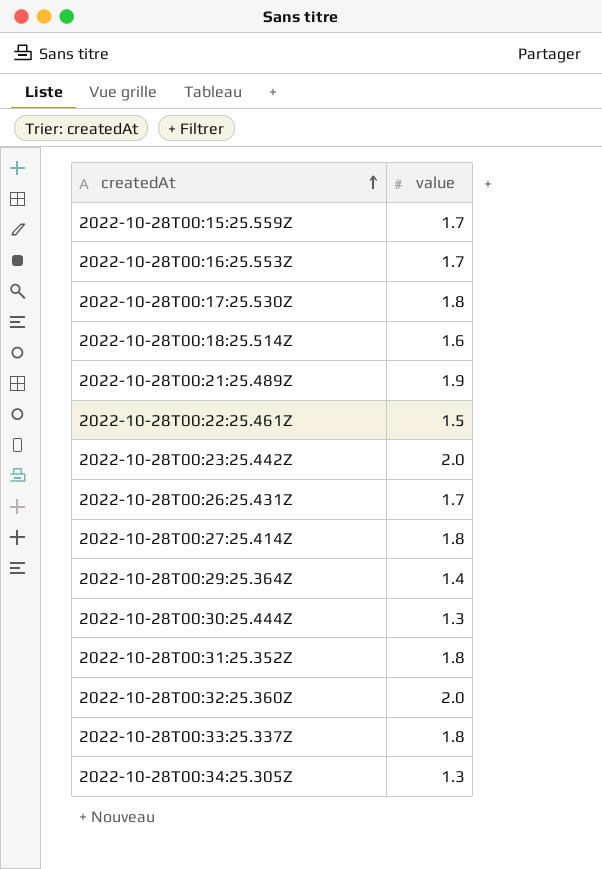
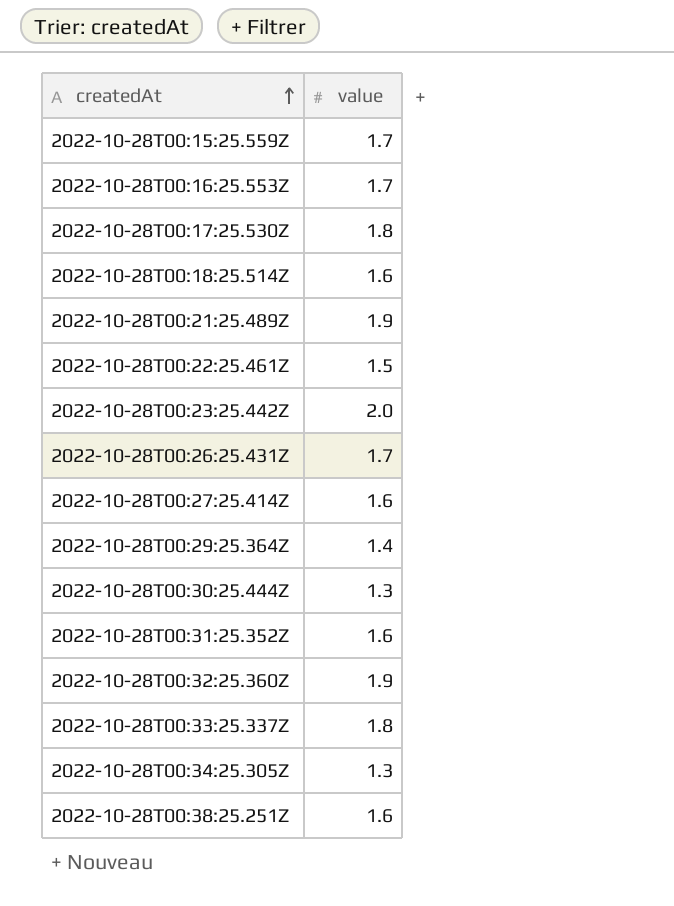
2022-10-28T00:27:25.414Z | value: 1.8 -> 1.6
2022-10-28T00:31:25.352Z | value: 1.8 -> 1.6
2022-10-28T00:32:25.360Z | value: 2.0 -> 1.9
row 2022-10-28T00:38:25.251Z: none -> 1.6

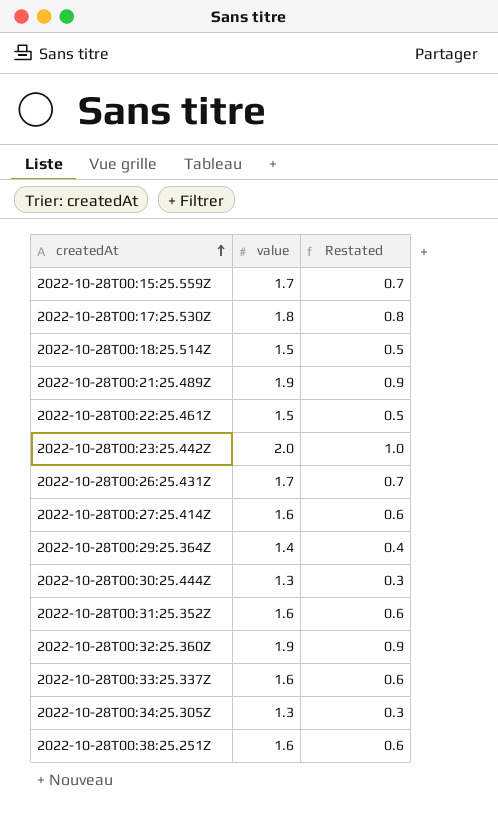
column Restated | formula: none -> [value] - 1
row 2022-10-28T00:16:25.553Z: 1.7 -> none
2022-10-28T00:18:25.514Z | value: 1.6 -> 1.5
2022-10-28T00:33:25.337Z | value: 1.8 -> 1.6

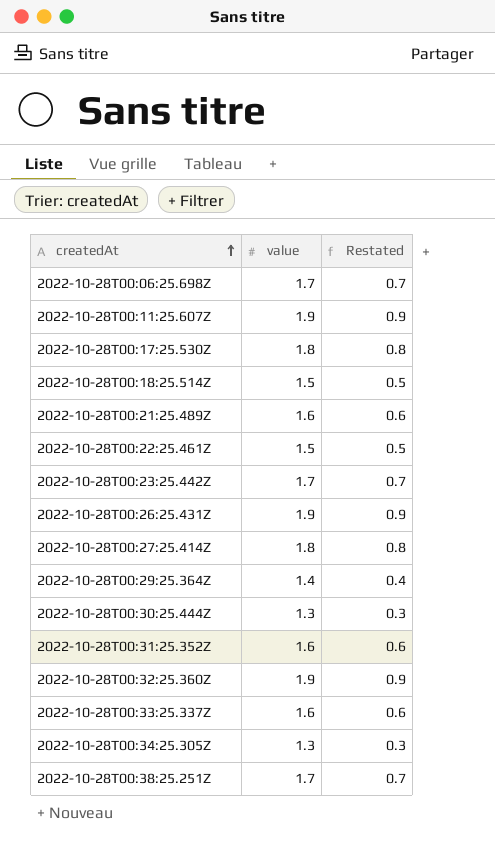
row 2022-10-28T00:15:25.559Z: 1.7 | 0.7 -> none
row 2022-10-28T00:06:25.698Z: none -> 1.7 | 0.7
row 2022-10-28T00:11:25.607Z: none -> 1.9 | 0.9
2022-10-28T00:21:25.489Z | value: 1.9 -> 1.6
2022-10-28T00:21:25.489Z | Restated: 0.9 -> 0.6
2022-10-28T00:23:25.442Z | value: 2.0 -> 1.7
2022-10-28T00:23:25.442Z | Restated: 1.0 -> 0.7
2022-10-28T00:26:25.431Z | value: 1.7 -> 1.9
2022-10-28T00:26:25.431Z | Restated: 0.7 -> 0.9
2022-10-28T00:27:25.414Z | value: 1.6 -> 1.8
2022-10-28T00:27:25.414Z | Restated: 0.6 -> 0.8
2022-10-28T00:38:25.251Z | value: 1.6 -> 1.7
2022-10-28T00:38:25.251Z | Restated: 0.6 -> 0.7

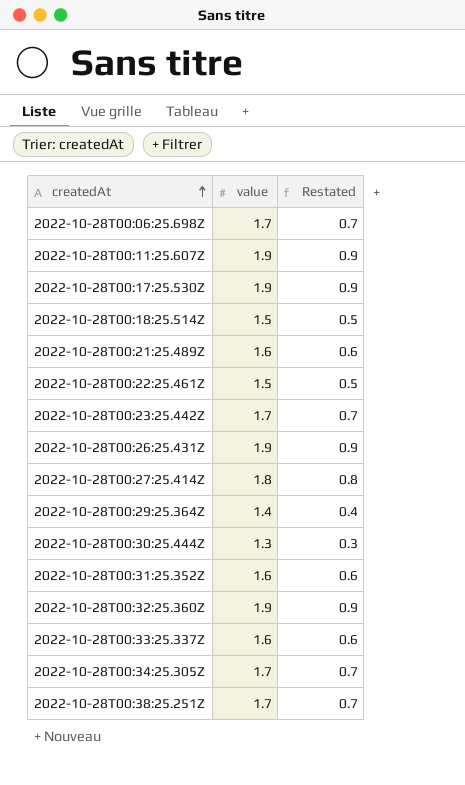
2022-10-28T00:17:25.530Z | value: 1.8 -> 1.9
2022-10-28T00:17:25.530Z | Restated: 0.8 -> 0.9
2022-10-28T00:34:25.305Z | value: 1.3 -> 1.7
2022-10-28T00:34:25.305Z | Restated: 0.3 -> 0.7

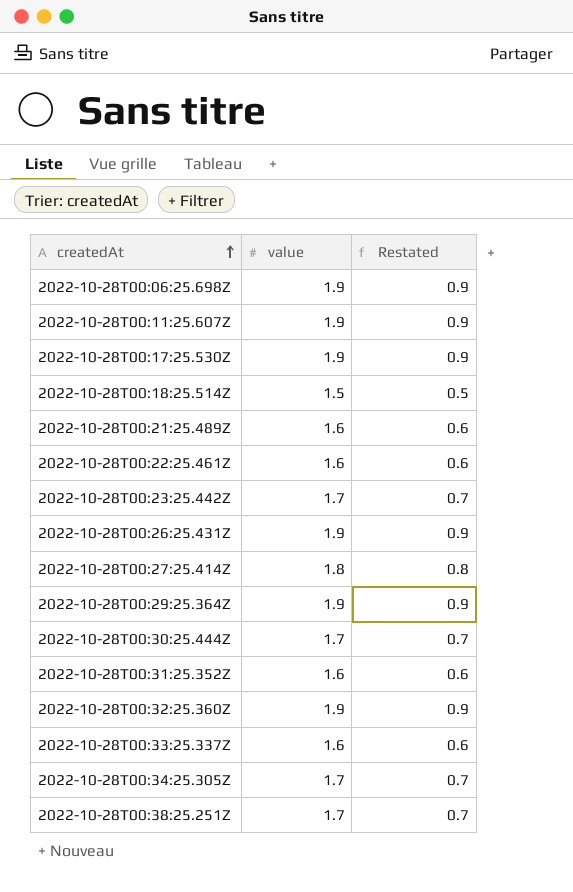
2022-10-28T00:06:25.698Z | value: 1.7 -> 1.9
2022-10-28T00:06:25.698Z | Restated: 0.7 -> 0.9
2022-10-28T00:22:25.461Z | value: 1.5 -> 1.6
2022-10-28T00:22:25.461Z | Restated: 0.5 -> 0.6
2022-10-28T00:29:25.364Z | value: 1.4 -> 1.9
2022-10-28T00:29:25.364Z | Restated: 0.4 -> 0.9
2022-10-28T00:30:25.444Z | value: 1.3 -> 1.7
2022-10-28T00:30:25.444Z | Restated: 0.3 -> 0.7

